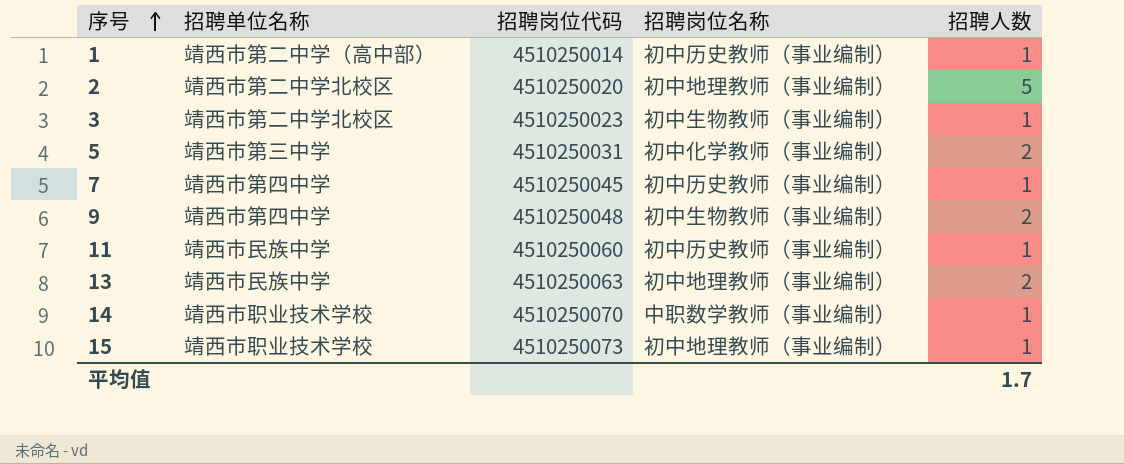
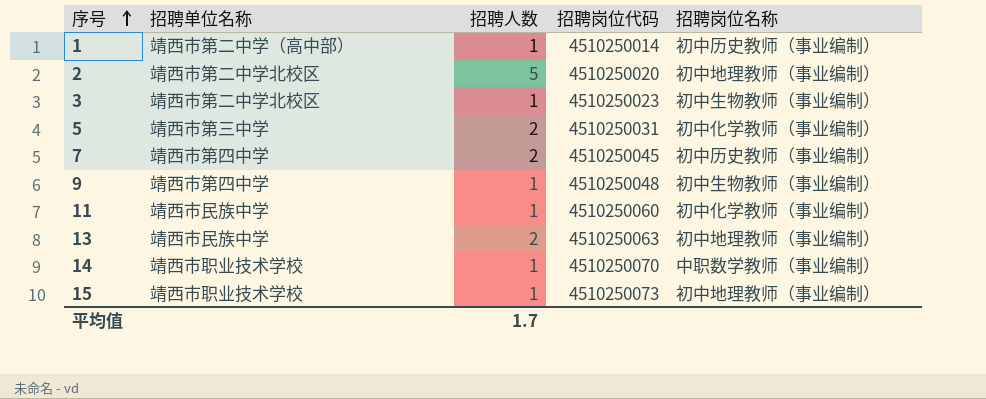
column 招聘人数 | position: 5 -> 3
7 | 招聘人数: 1 -> 2
9 | 招聘人数: 2 -> 1
11 | 招聘岗位名称: 初中历史教师（事业编制） -> 初中化学教师（事业编制）

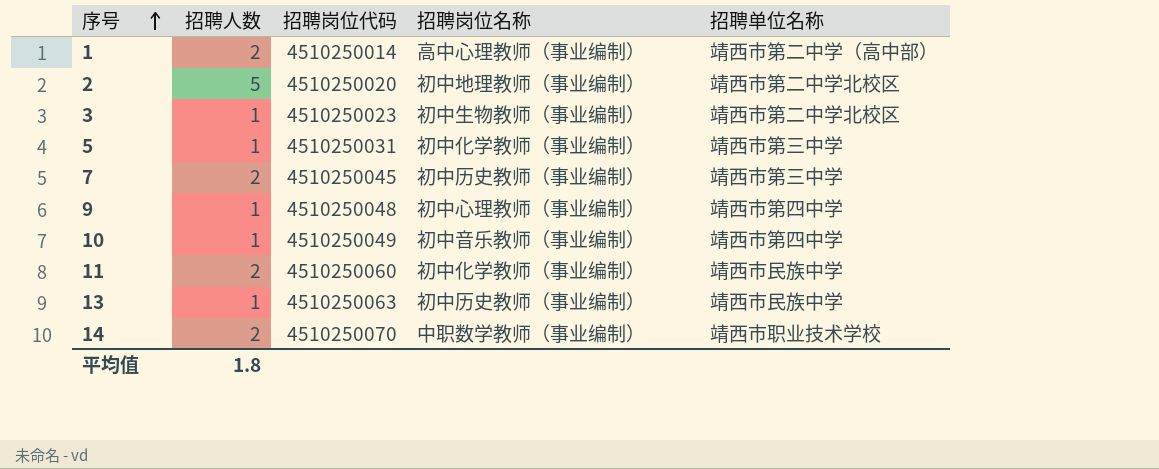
column 招聘单位名称 | position: 2 -> 5
row 15: 靖西市职业技术学校 | 1 | 4510250073 | 初中地理教师（事业编制） -> none
1 | 招聘人数: 1 -> 2
1 | 招聘岗位名称: 初中历史教师（事业编制） -> 高中心理教师（事业编制）
5 | 招聘人数: 2 -> 1
7 | 招聘单位名称: 靖西市第四中学 -> 靖西市第三中学
9 | 招聘岗位名称: 初中生物教师（事业编制） -> 初中心理教师（事业编制）
row 10: none -> 1 | 4510250049 | 初中音乐教师（事业编制） | 靖西市第四中学
11 | 招聘人数: 1 -> 2
13 | 招聘人数: 2 -> 1
13 | 招聘岗位名称: 初中地理教师（事业编制） -> 初中历史教师（事业编制）
14 | 招聘人数: 1 -> 2
平均值 | 招聘人数: 1.7 -> 1.8

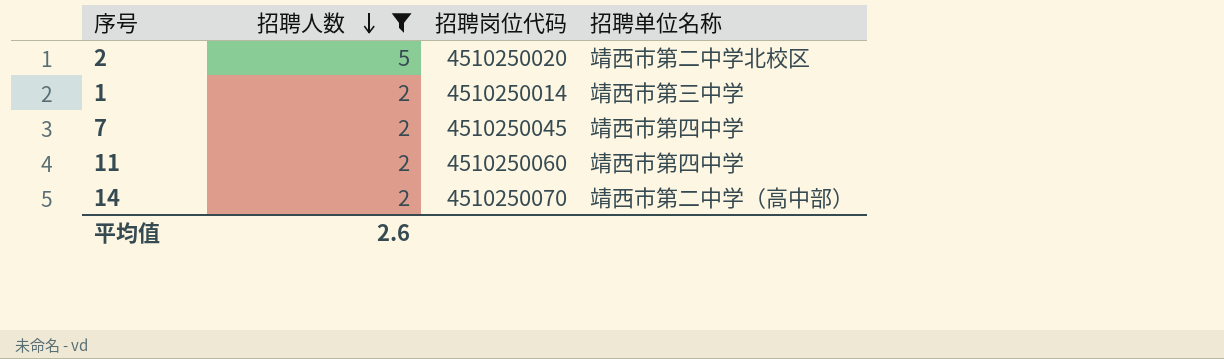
filter: none -> 招聘人数 != 1
row order: 序号 ascending -> 招聘人数 descending
column 招聘岗位名称 | position: 4 -> none
1 | 招聘单位名称: 靖西市第二中学（高中部） -> 靖西市第三中学
7 | 招聘单位名称: 靖西市第三中学 -> 靖西市第四中学
11 | 招聘单位名称: 靖西市民族中学 -> 靖西市第四中学
14 | 招聘单位名称: 靖西市职业技术学校 -> 靖西市第二中学（高中部）
平均值 | 招聘人数: 1.8 -> 2.6

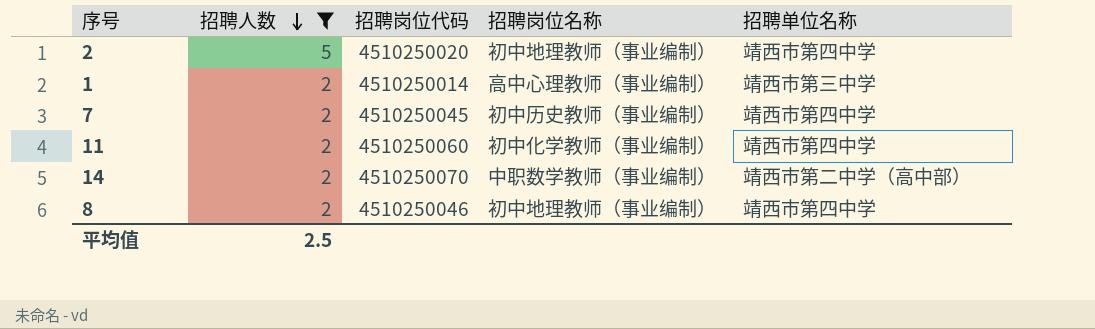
column 招聘岗位名称 | position: none -> 4
2 | 招聘单位名称: 靖西市第二中学北校区 -> 靖西市第四中学
row 8: none -> 2 | 4510250046 | 初中地理教师（事业编制） | 靖西市第四中学
平均值 | 招聘人数: 2.6 -> 2.5

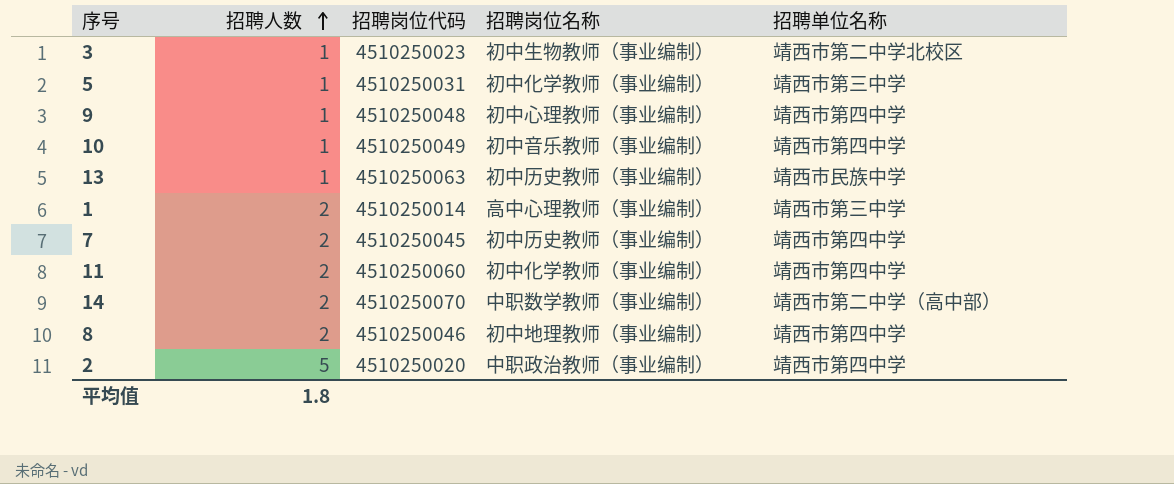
filter: 招聘人数 != 1 -> none
row order: 招聘人数 descending -> 招聘人数 ascending
2 | 招聘岗位名称: 初中地理教师（事业编制） -> 中职政治教师（事业编制）
平均值 | 招聘人数: 2.5 -> 1.8

